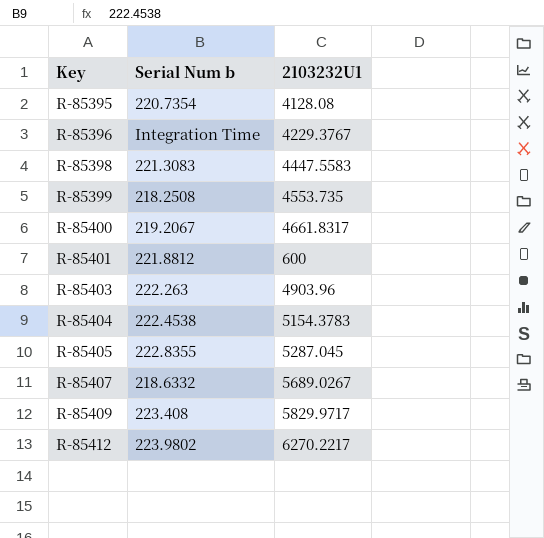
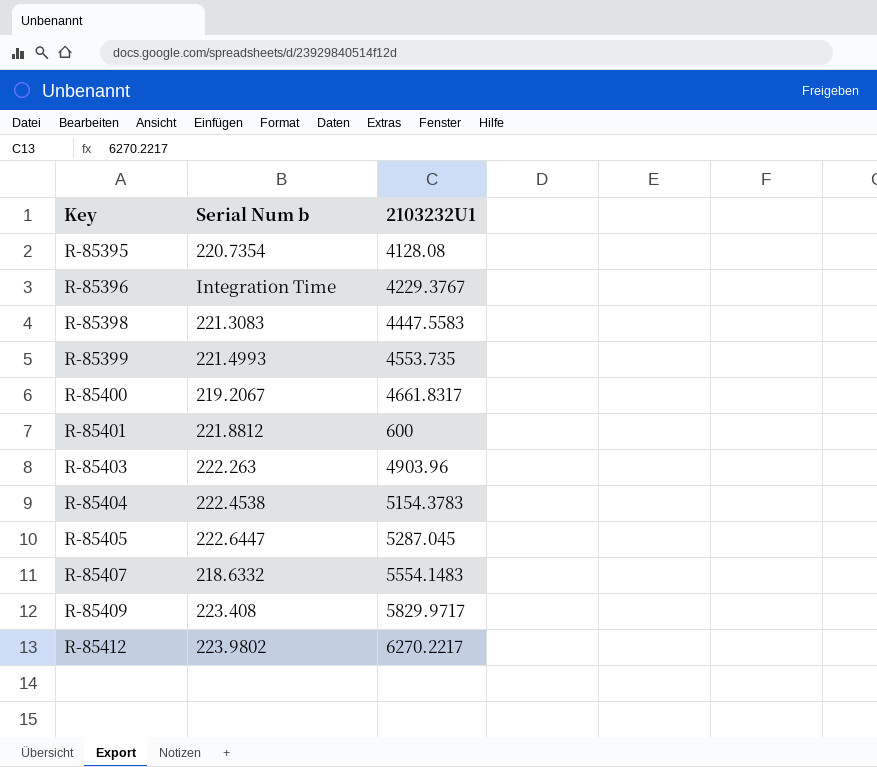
R-85399 | Serial Num b: 218.2508 -> 221.4993
R-85405 | Serial Num b: 222.8355 -> 222.6447
R-85407 | 2103232U1: 5689.0267 -> 5554.1483

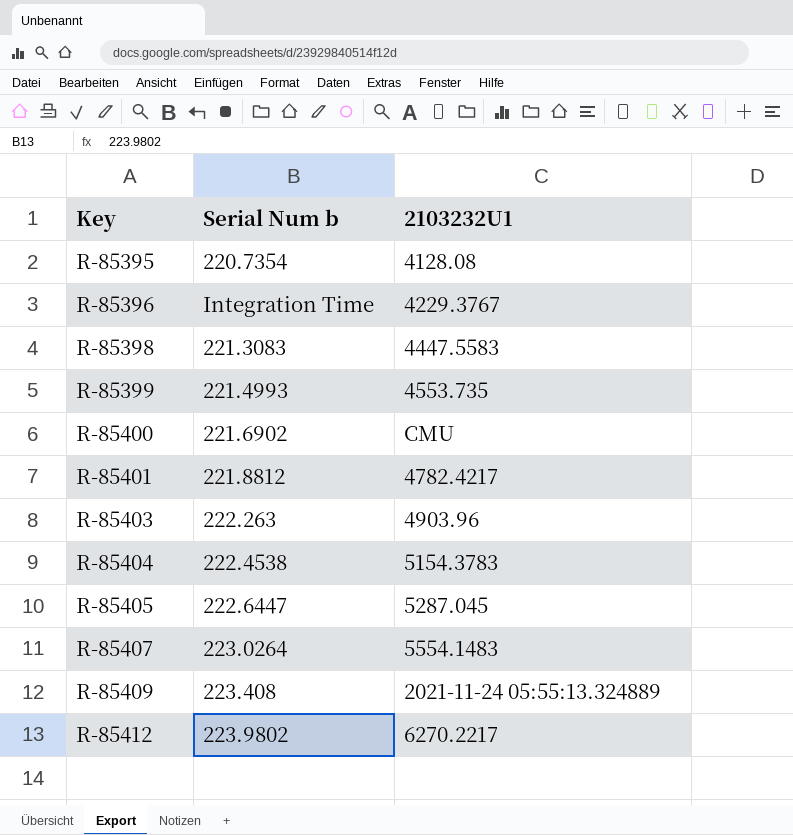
R-85400 | Serial Num b: 219.2067 -> 221.6902
R-85400 | 2103232U1: 4661.8317 -> CMU
R-85401 | 2103232U1: 600 -> 4782.4217
R-85407 | Serial Num b: 218.6332 -> 223.0264
R-85409 | 2103232U1: 5829.9717 -> 2021-11-24 05:55:13.324889

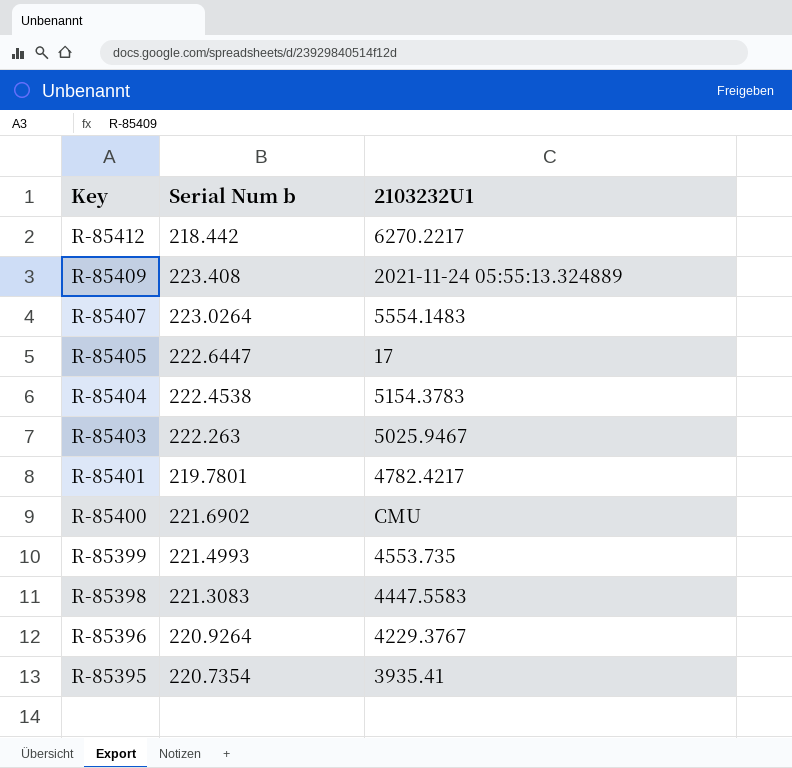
row order: Key ascending -> Key descending
R-85412 | Serial Num b: 223.9802 -> 218.442
R-85405 | 2103232U1: 5287.045 -> 17
R-85403 | 2103232U1: 4903.96 -> 5025.9467
R-85401 | Serial Num b: 221.8812 -> 219.7801
R-85396 | Serial Num b: Integration Time -> 220.9264
R-85395 | 2103232U1: 4128.08 -> 3935.41

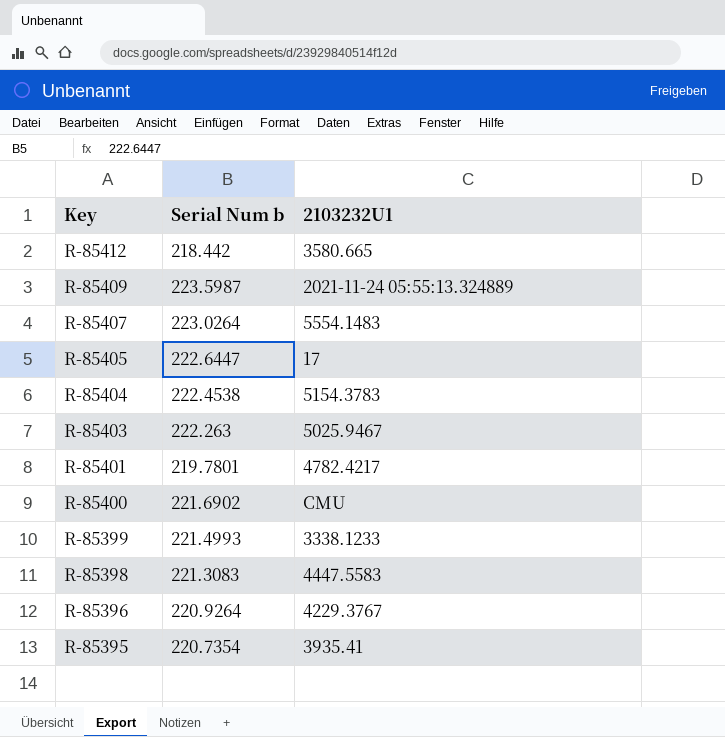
R-85412 | 2103232U1: 6270.2217 -> 3580.665
R-85409 | Serial Num b: 223.408 -> 223.5987
R-85399 | 2103232U1: 4553.735 -> 3338.1233

